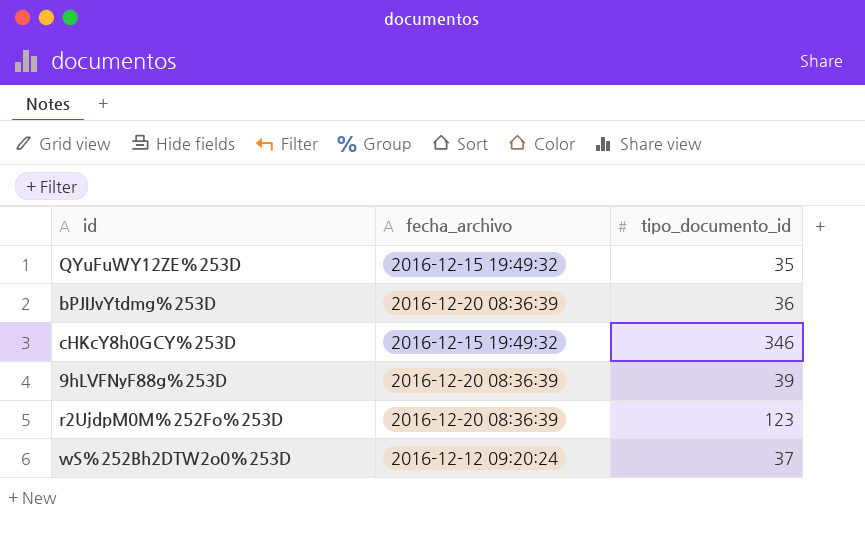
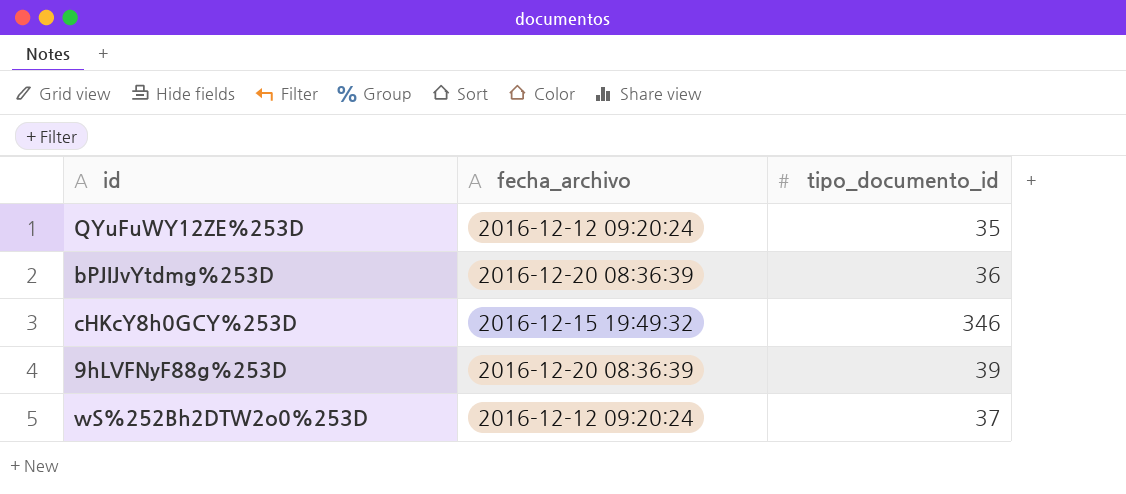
row r2UjdpM0M%252Fo%253D: 2016-12-20 08:36:39 | 123 -> none
QYuFuWY12ZE%253D | fecha_archivo: 2016-12-15 19:49:32 -> 2016-12-12 09:20:24

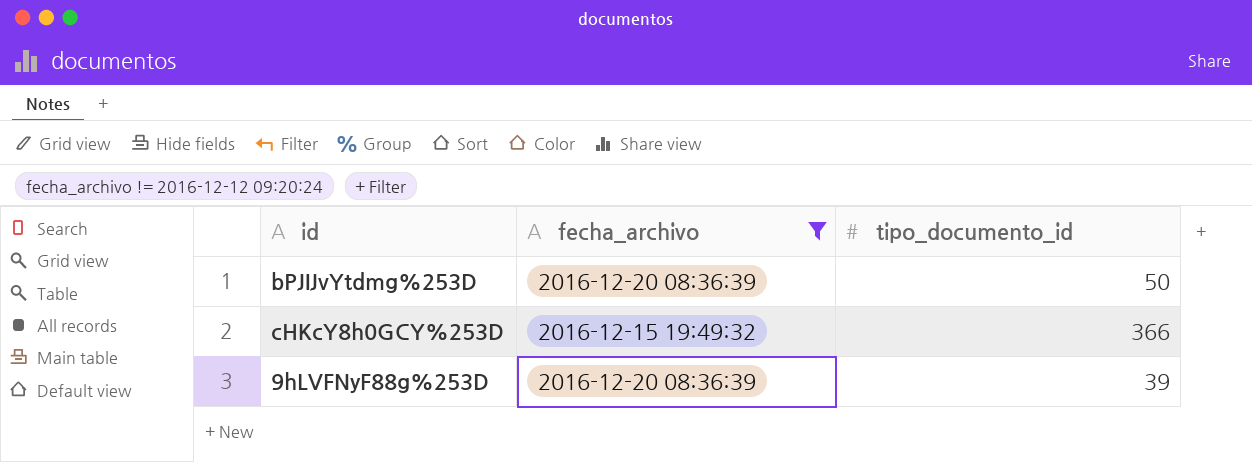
filter: none -> fecha_archivo != 2016-12-12 09:20:24
bPJIJvYtdmg%253D | tipo_documento_id: 36 -> 50
cHKcY8h0GCY%253D | tipo_documento_id: 346 -> 366

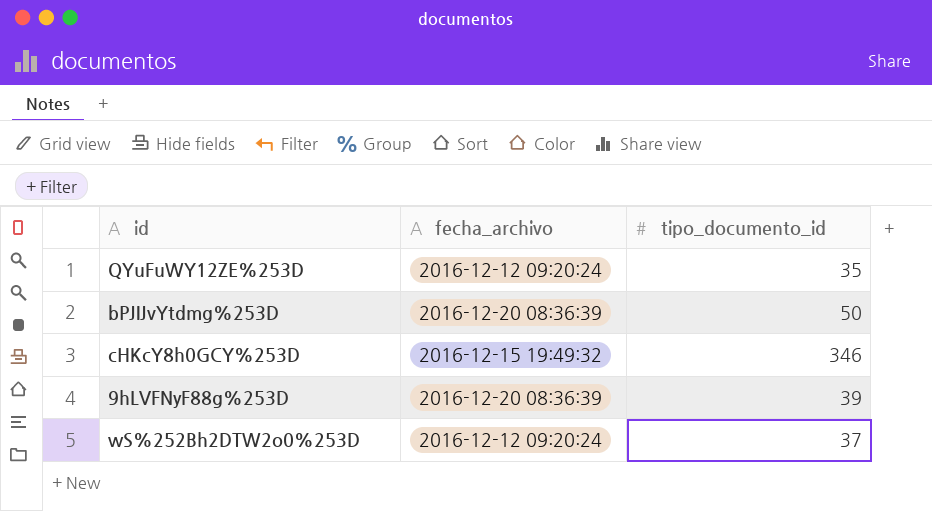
filter: fecha_archivo != 2016-12-12 09:20:24 -> none
cHKcY8h0GCY%253D | tipo_documento_id: 366 -> 346

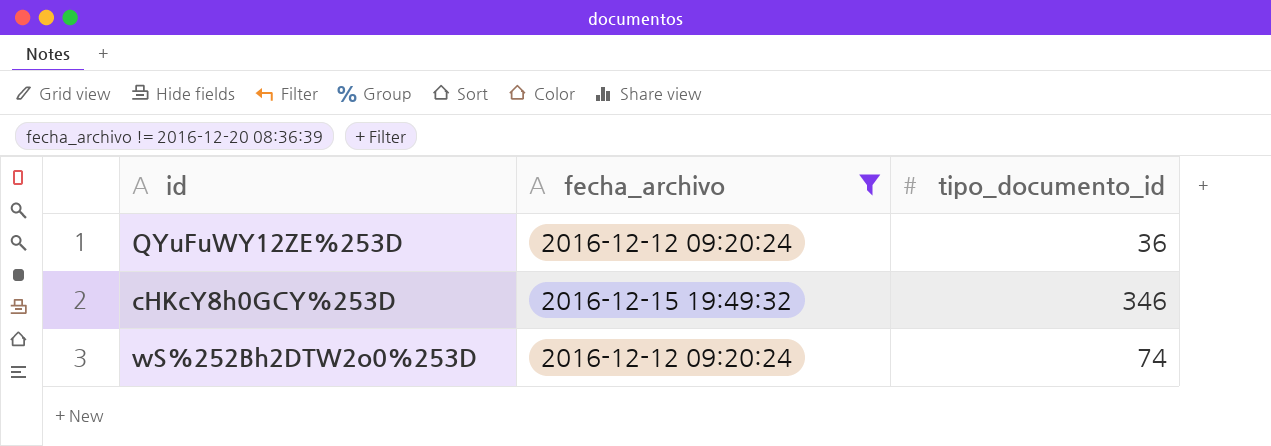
filter: none -> fecha_archivo != 2016-12-20 08:36:39
QYuFuWY12ZE%253D | tipo_documento_id: 35 -> 36
wS%252Bh2DTW2o0%253D | tipo_documento_id: 37 -> 74

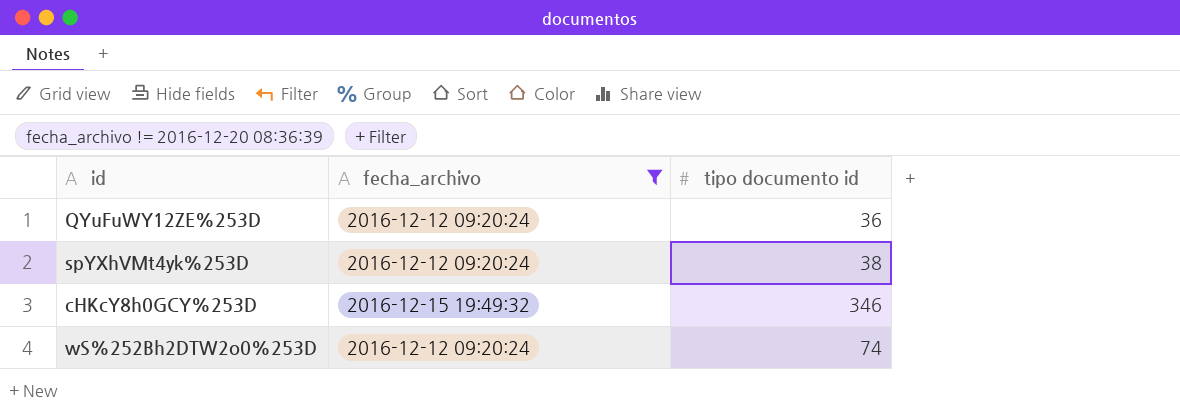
column name: tipo_documento_id -> tipo documento id
row spYXhVMt4yk%253D: none -> 2016-12-12 09:20:24 | 38

